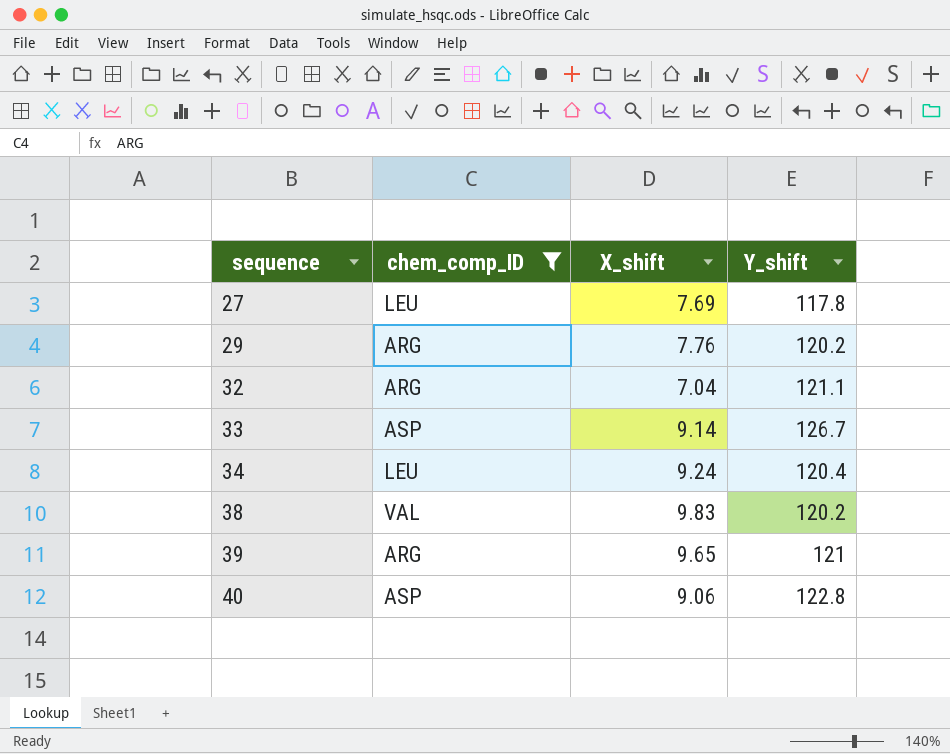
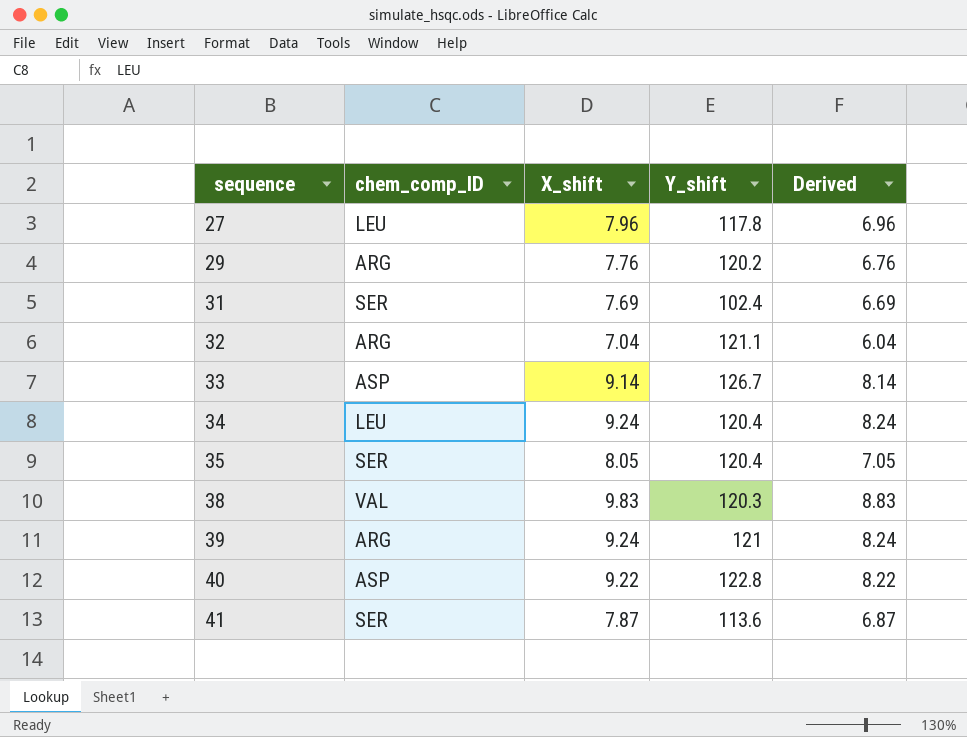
filter: chem_comp_ID != SER -> none
column Derived | formula: none -> [X_shift] - 1
27 | X_shift: 7.69 -> 7.96
38 | Y_shift: 120.2 -> 120.3
39 | X_shift: 9.65 -> 9.24
40 | X_shift: 9.06 -> 9.22

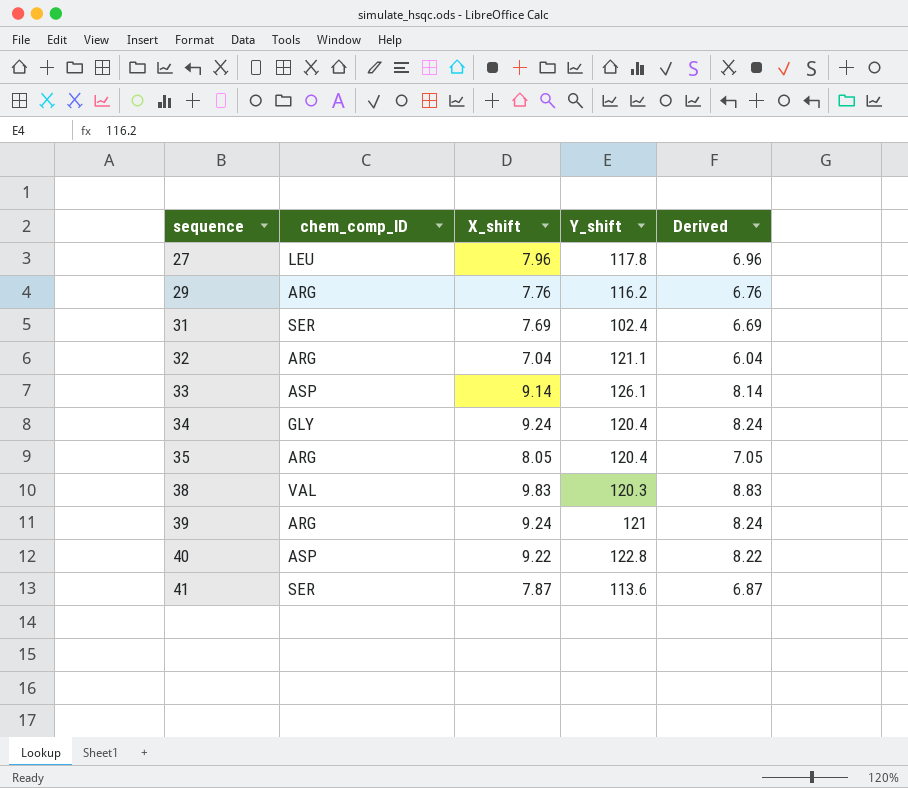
29 | Y_shift: 120.2 -> 116.2
33 | Y_shift: 126.7 -> 126.1
34 | chem_comp_ID: LEU -> GLY
35 | chem_comp_ID: SER -> ARG

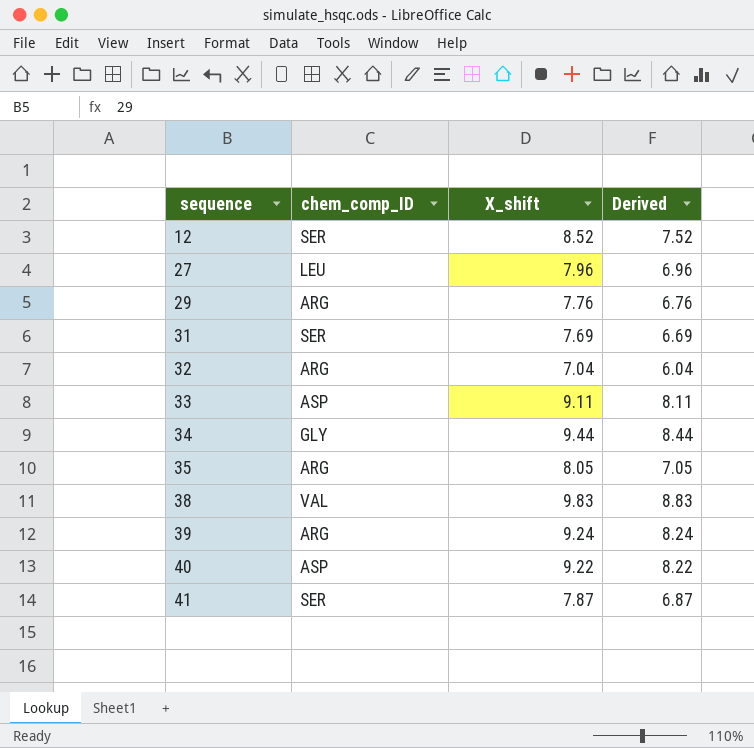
column Y_shift | position: 4 -> none
row 12: none -> SER | 8.52 | 7.52
33 | X_shift: 9.14 -> 9.11
33 | Derived: 8.14 -> 8.11
34 | X_shift: 9.24 -> 9.44
34 | Derived: 8.24 -> 8.44

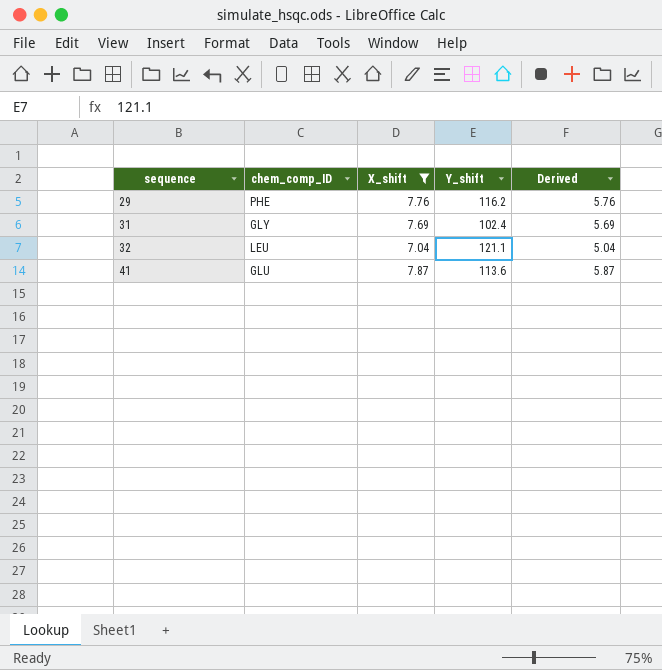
filter: none -> X_shift <= 7.87
column Y_shift | position: none -> 4
column Derived | formula: [X_shift] - 1 -> [X_shift] - 2
29 | chem_comp_ID: ARG -> PHE
31 | chem_comp_ID: SER -> GLY
32 | chem_comp_ID: ARG -> LEU
41 | chem_comp_ID: SER -> GLU

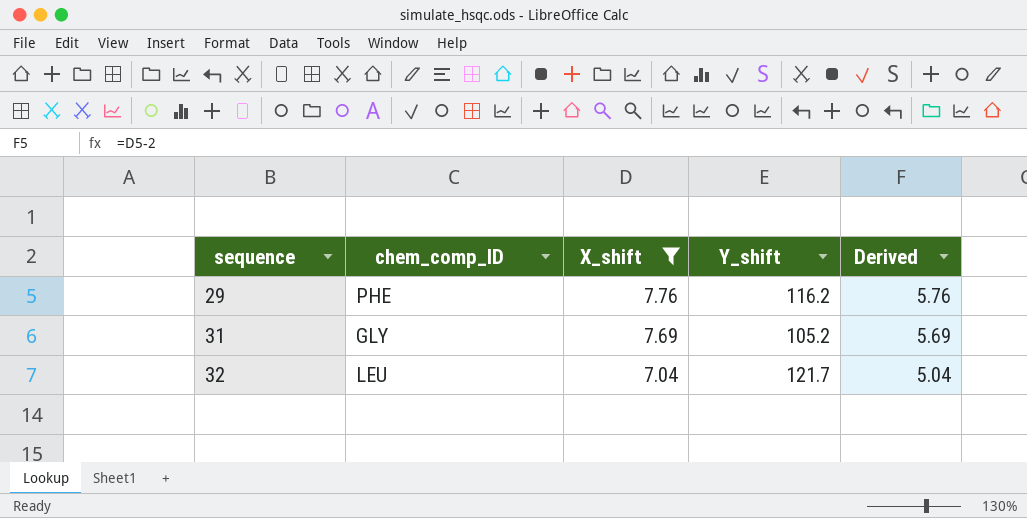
row 41: GLU | 7.87 | 113.6 | 5.87 -> none
31 | Y_shift: 102.4 -> 105.2
32 | Y_shift: 121.1 -> 121.7

